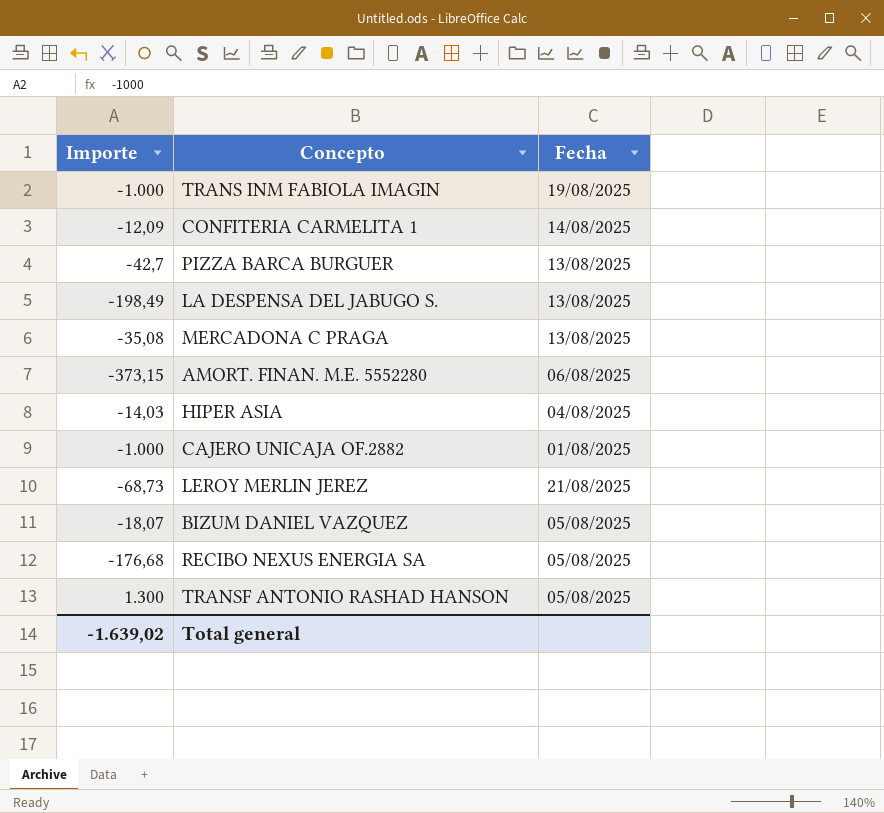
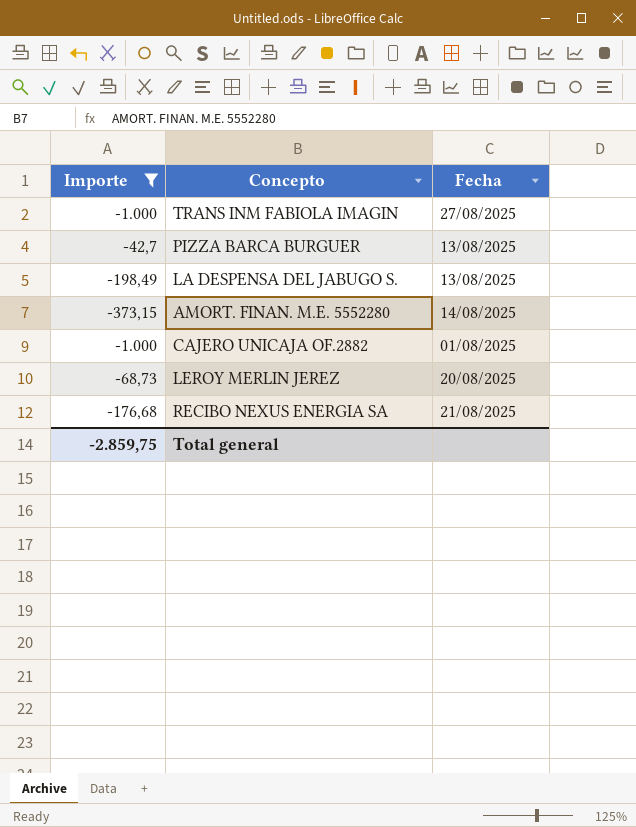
filter: none -> Importe <= -42,7
TRANS INM FABIOLA IMAGIN | Fecha: 19/08/2025 -> 27/08/2025
AMORT. FINAN. M.E. 5552280 | Fecha: 06/08/2025 -> 14/08/2025
LEROY MERLIN JEREZ | Fecha: 21/08/2025 -> 20/08/2025
RECIBO NEXUS ENERGIA SA | Fecha: 05/08/2025 -> 21/08/2025
Total general | Importe: -1.639,02 -> -2.859,75

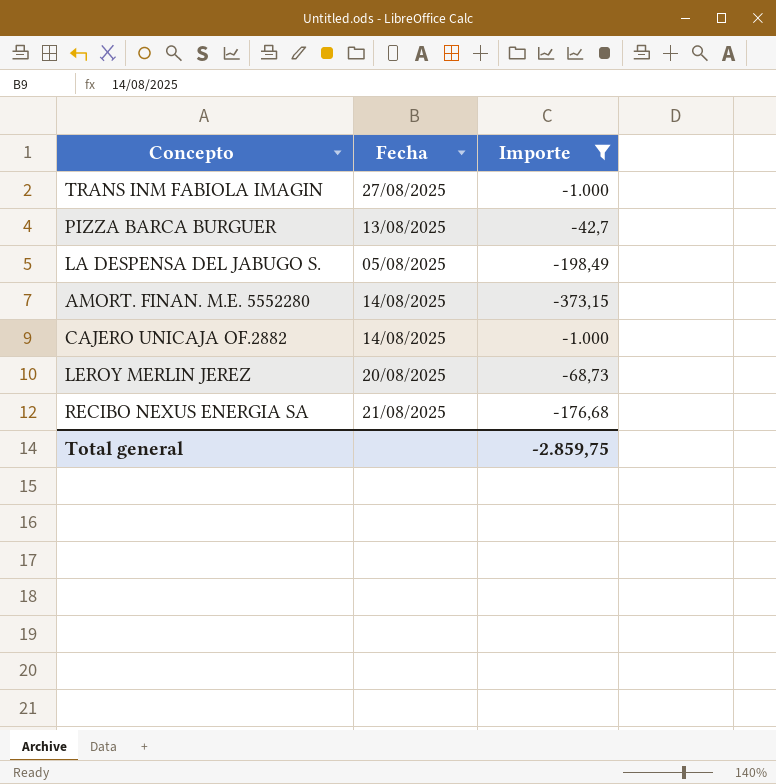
column Importe | position: 1 -> 3
LA DESPENSA DEL JABUGO S. | Fecha: 13/08/2025 -> 05/08/2025
CAJERO UNICAJA OF.2882 | Fecha: 01/08/2025 -> 14/08/2025

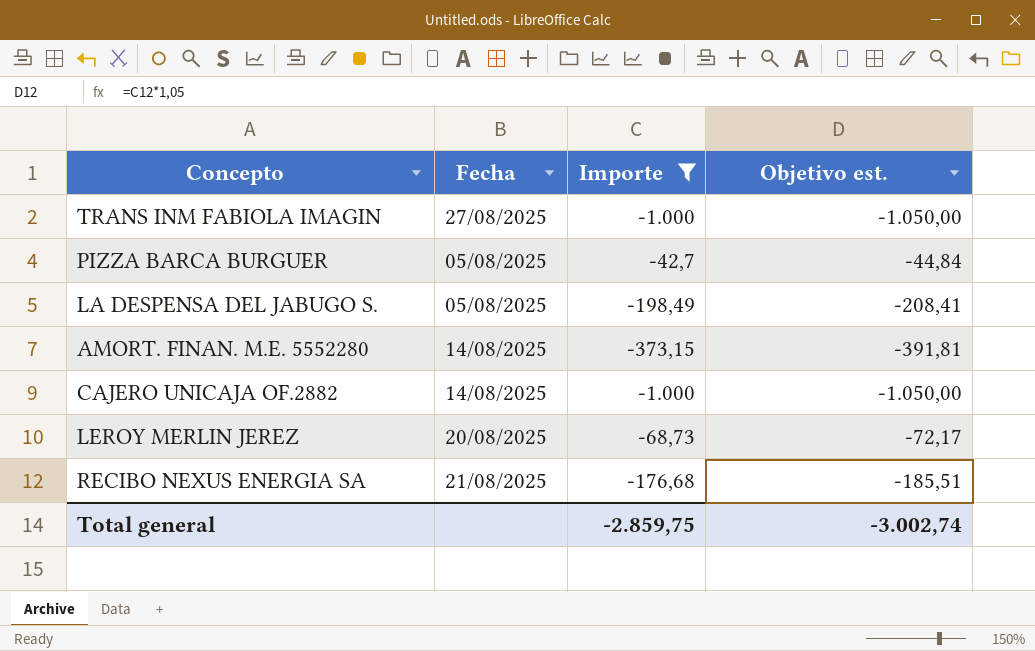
column Objetivo est. | formula: none -> [Importe] * 1,05
PIZZA BARCA BURGUER | Fecha: 13/08/2025 -> 05/08/2025

